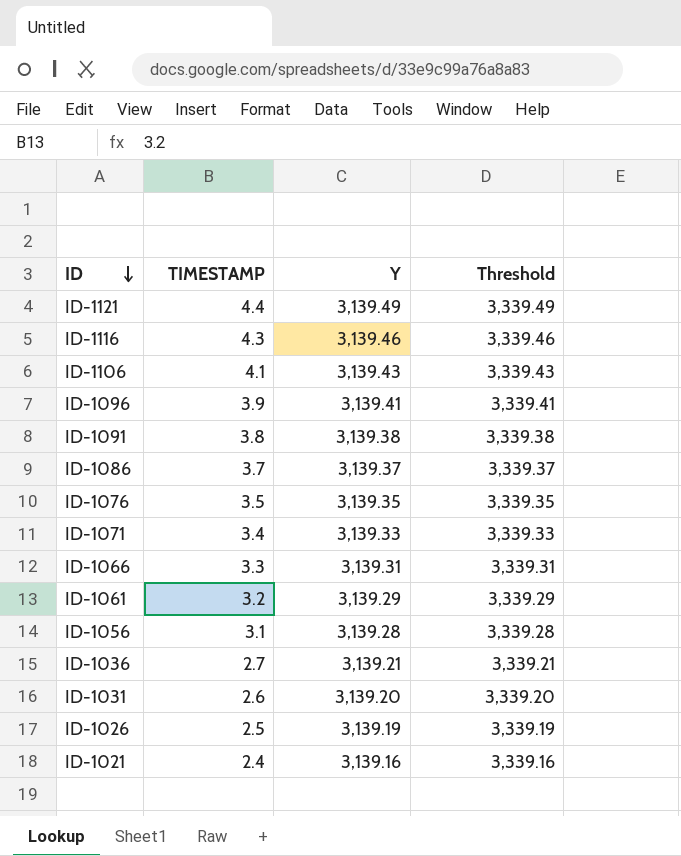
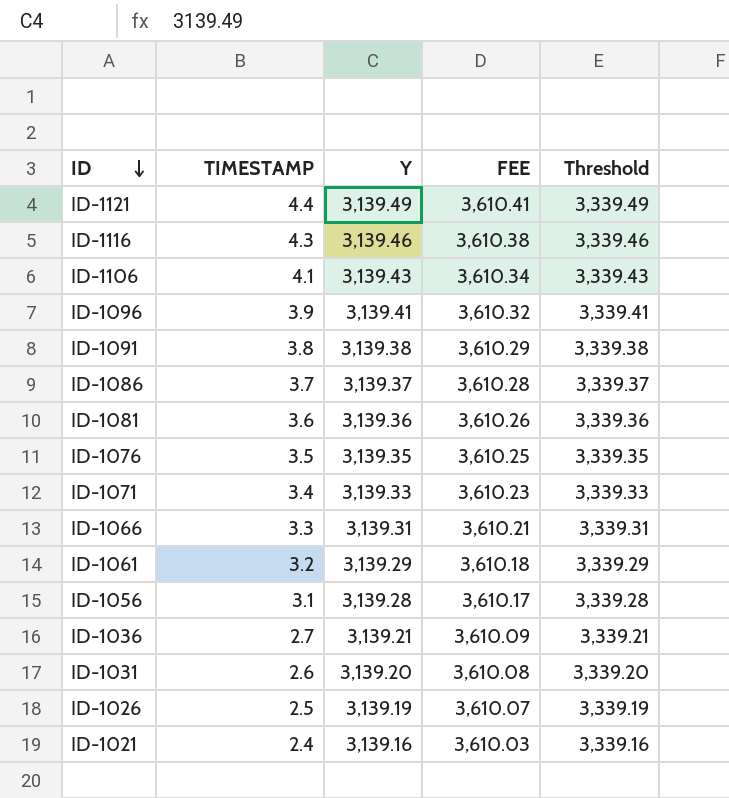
column FEE | formula: none -> [Y] * 1.15
row ID-1081: none -> 3.6 | 3,139.36 | 3,610.26 | 3,339.36

